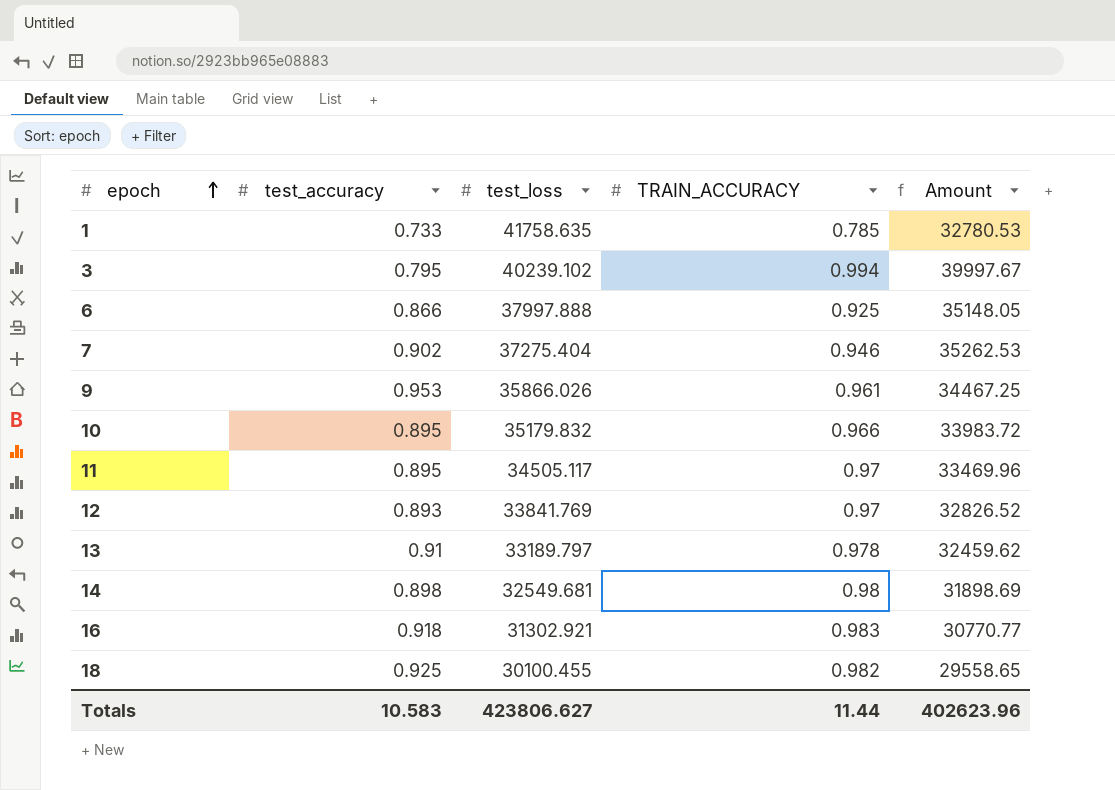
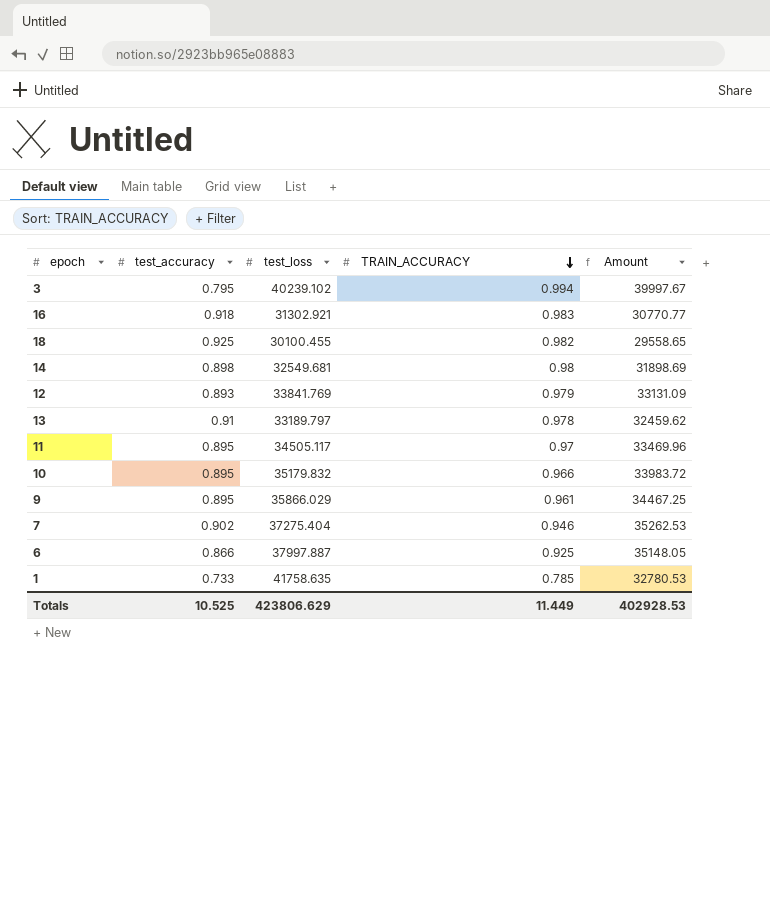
row order: epoch ascending -> TRAIN_ACCURACY descending
12 | TRAIN_ACCURACY: 0.97 -> 0.979
12 | Amount: 32826.52 -> 33131.09
9 | test_accuracy: 0.953 -> 0.895
9 | test_loss: 35866.026 -> 35866.029
6 | test_loss: 37997.888 -> 37997.887
Totals | test_accuracy: 10.583 -> 10.525
Totals | test_loss: 423806.627 -> 423806.629
Totals | TRAIN_ACCURACY: 11.44 -> 11.449
Totals | Amount: 402623.96 -> 402928.53

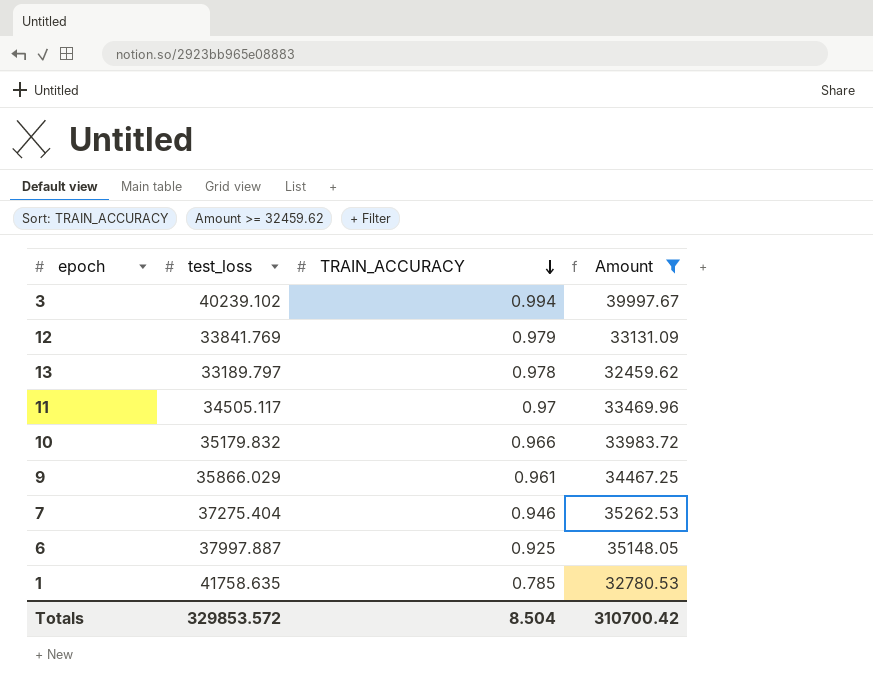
filter: none -> Amount >= 32459.62
column test_accuracy | position: 2 -> none
Totals | test_loss: 423806.629 -> 329853.572
Totals | TRAIN_ACCURACY: 11.449 -> 8.504
Totals | Amount: 402928.53 -> 310700.42

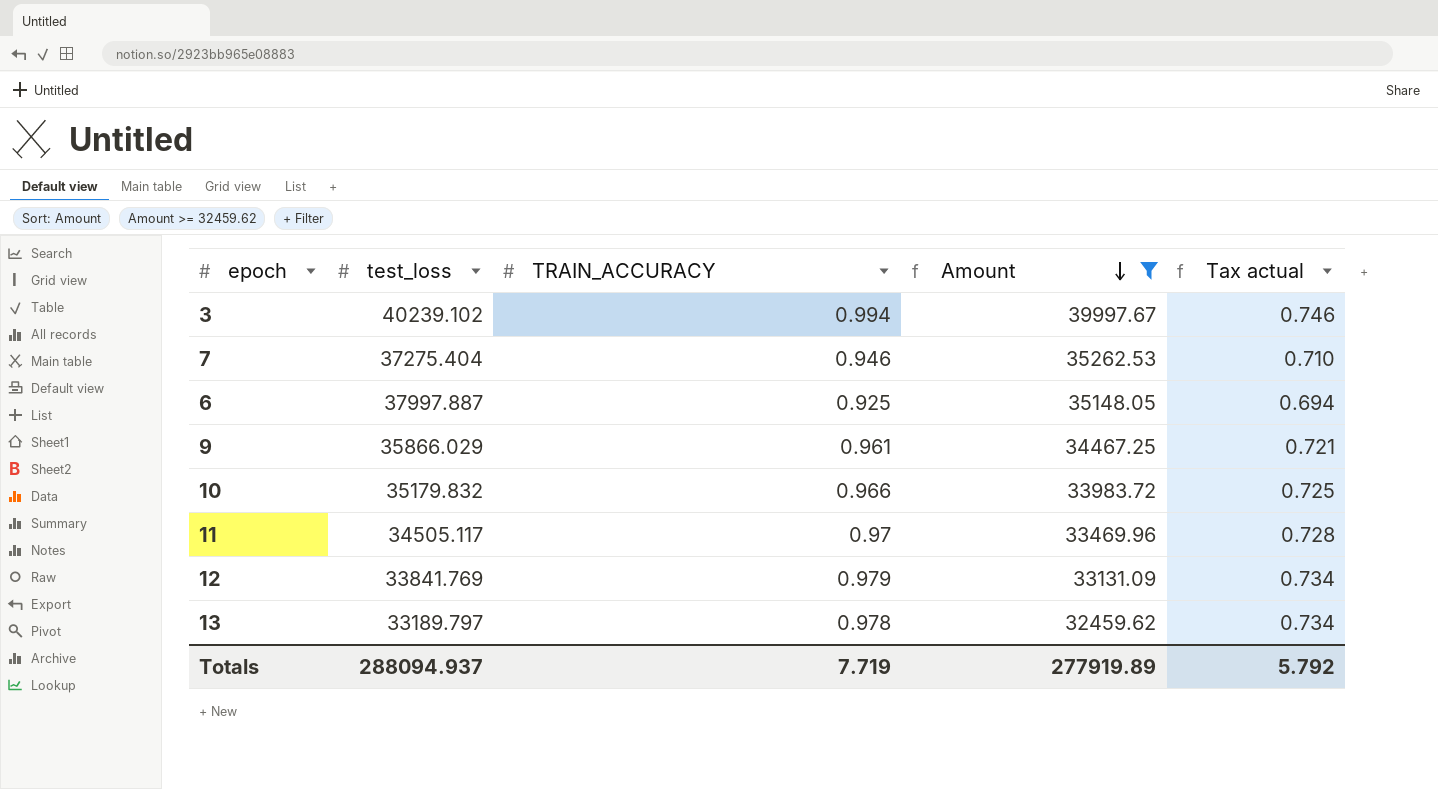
row order: TRAIN_ACCURACY descending -> Amount descending
column Tax actual | formula: none -> [TRAIN_ACCURACY] * 0.75
row 1: 41758.635 | 0.785 | 32780.53 -> none
Totals | test_loss: 329853.572 -> 288094.937
Totals | TRAIN_ACCURACY: 8.504 -> 7.719
Totals | Amount: 310700.42 -> 277919.89

